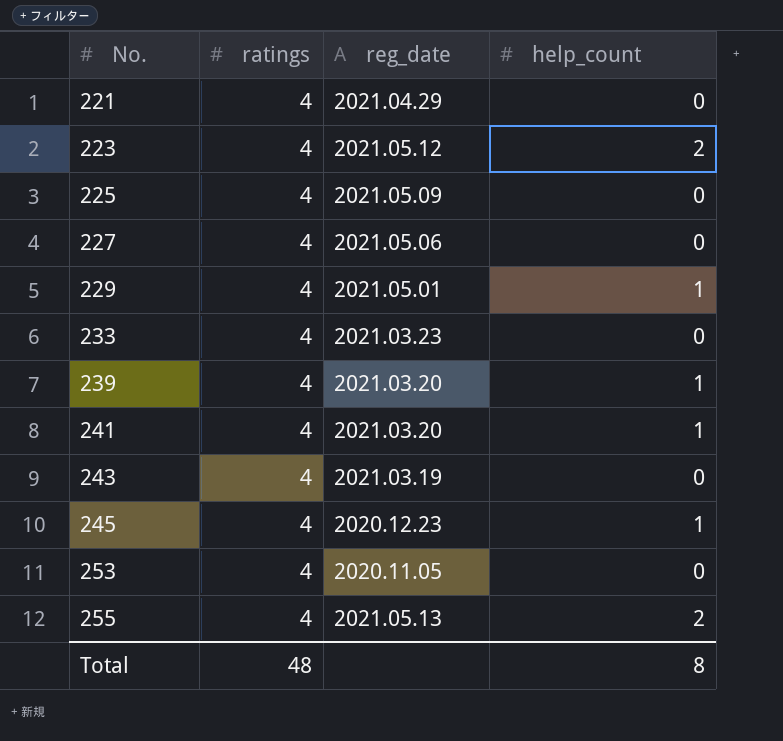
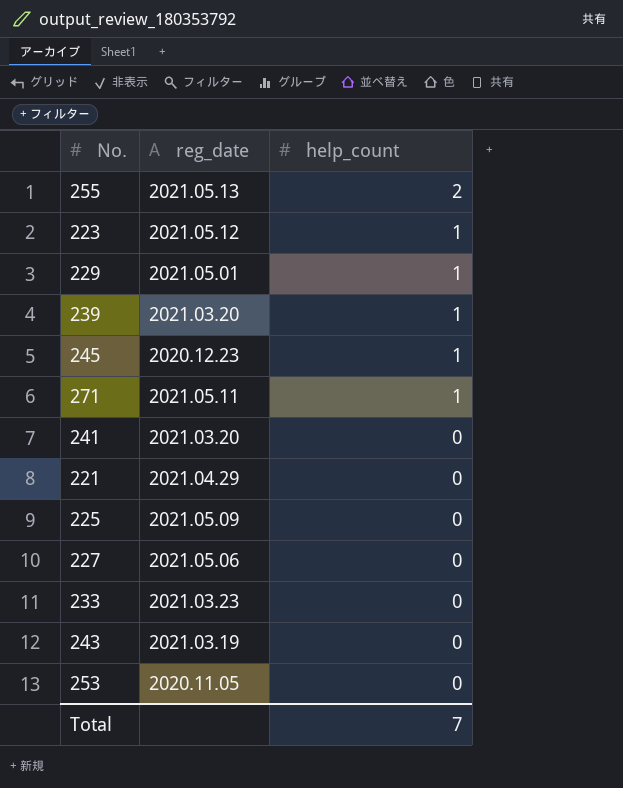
row order: No. ascending -> help_count descending
column ratings | position: 2 -> none
223 | help_count: 2 -> 1
row 271: none -> 2021.05.11 | 1
241 | help_count: 1 -> 0
Total | help_count: 8 -> 7

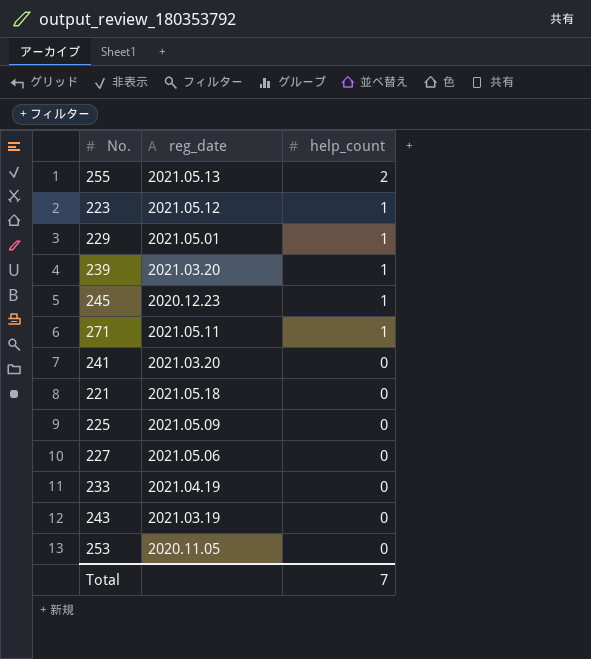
221 | reg_date: 2021.04.29 -> 2021.05.18
233 | reg_date: 2021.03.23 -> 2021.04.19

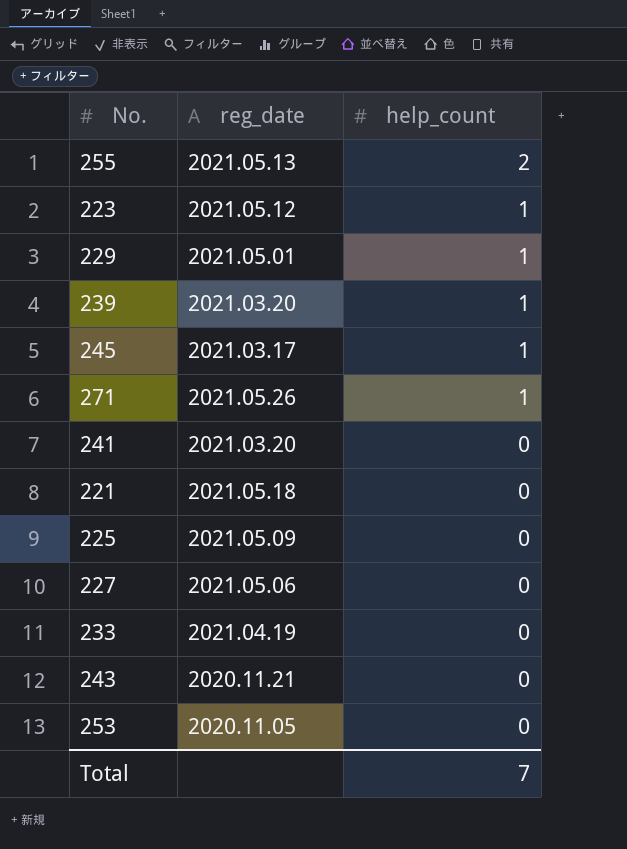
245 | reg_date: 2020.12.23 -> 2021.03.17
271 | reg_date: 2021.05.11 -> 2021.05.26
243 | reg_date: 2021.03.19 -> 2020.11.21

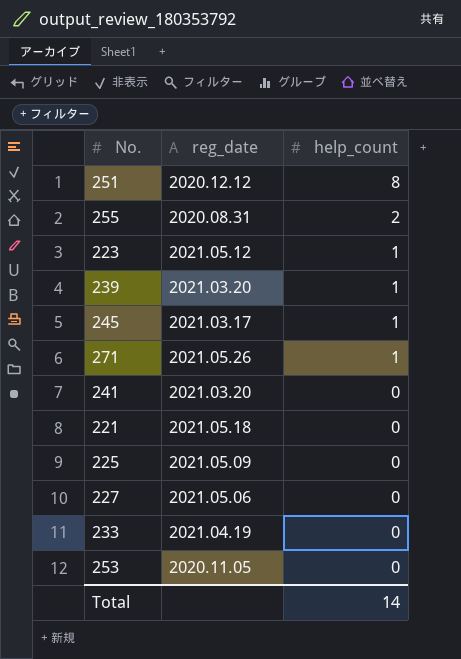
row 229: 2021.05.01 | 1 -> none
row 243: 2020.11.21 | 0 -> none
row 251: none -> 2020.12.12 | 8
255 | reg_date: 2021.05.13 -> 2020.08.31
Total | help_count: 7 -> 14

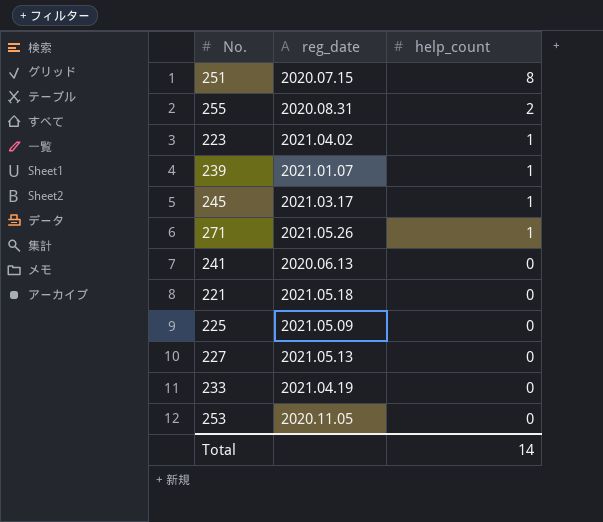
251 | reg_date: 2020.12.12 -> 2020.07.15
223 | reg_date: 2021.05.12 -> 2021.04.02
239 | reg_date: 2021.03.20 -> 2021.01.07
241 | reg_date: 2021.03.20 -> 2020.06.13
227 | reg_date: 2021.05.06 -> 2021.05.13

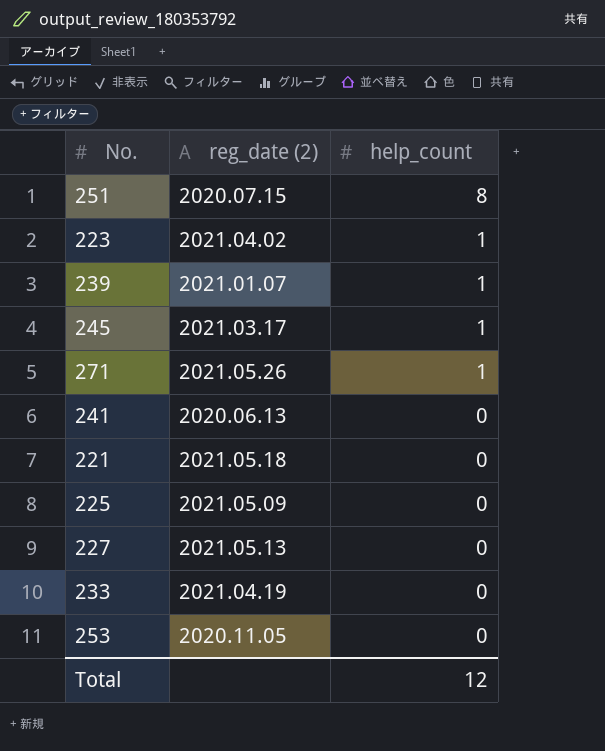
column name: reg_date -> reg_date (2)
row 255: 2020.08.31 | 2 -> none
Total | help_count: 14 -> 12

